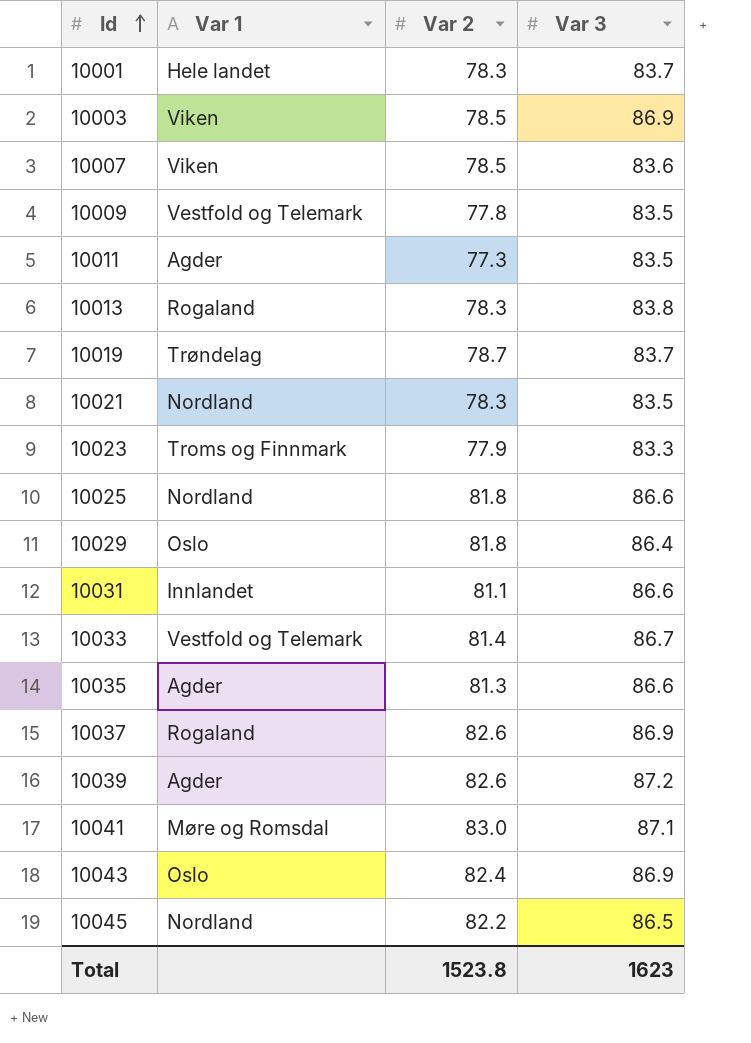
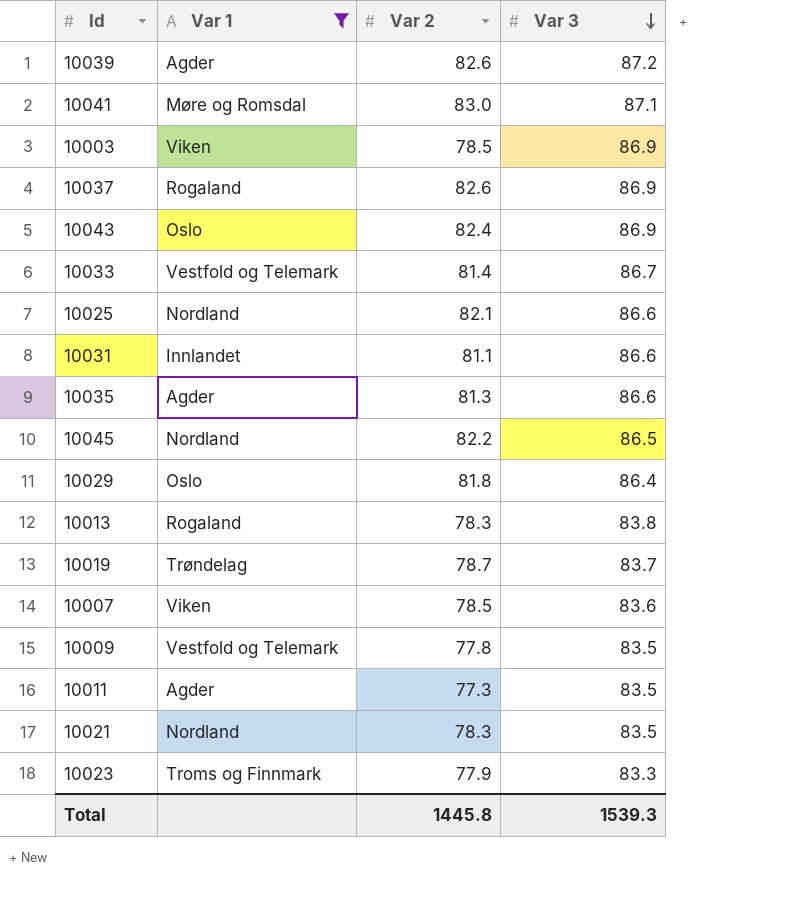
filter: none -> Var 1 != Hele landet
row order: Id ascending -> Var 3 descending
10025 | Var 2: 81.8 -> 82.1
Total | Var 2: 1523.8 -> 1445.8
Total | Var 3: 1623 -> 1539.3

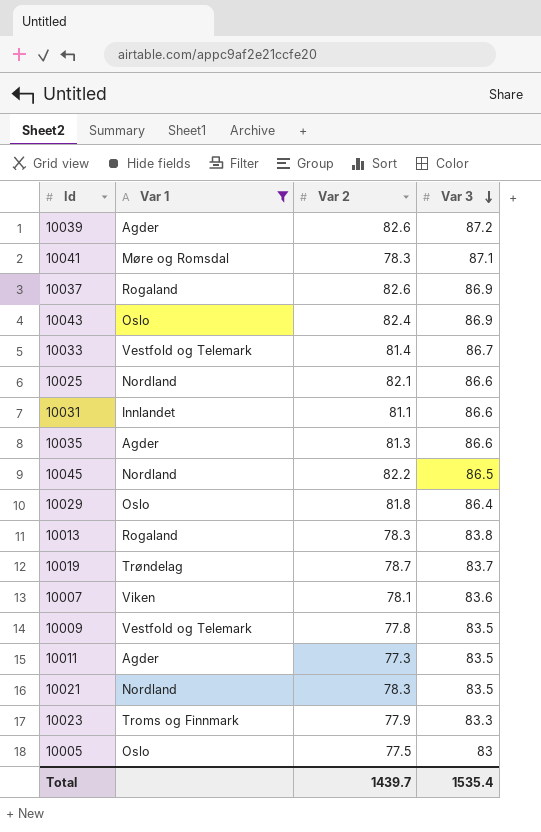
row 10003: Viken | 78.5 | 86.9 -> none
10041 | Var 2: 83.0 -> 78.3
10007 | Var 2: 78.5 -> 78.1
row 10005: none -> Oslo | 77.5 | 83
Total | Var 2: 1445.8 -> 1439.7
Total | Var 3: 1539.3 -> 1535.4

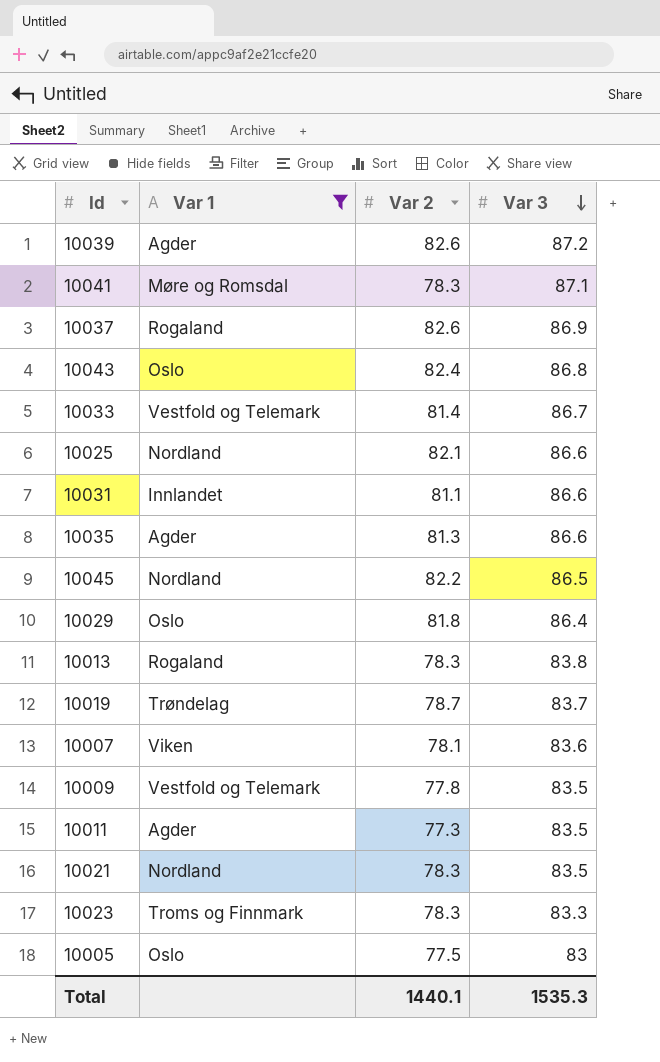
10043 | Var 3: 86.9 -> 86.8
10023 | Var 2: 77.9 -> 78.3
Total | Var 2: 1439.7 -> 1440.1
Total | Var 3: 1535.4 -> 1535.3

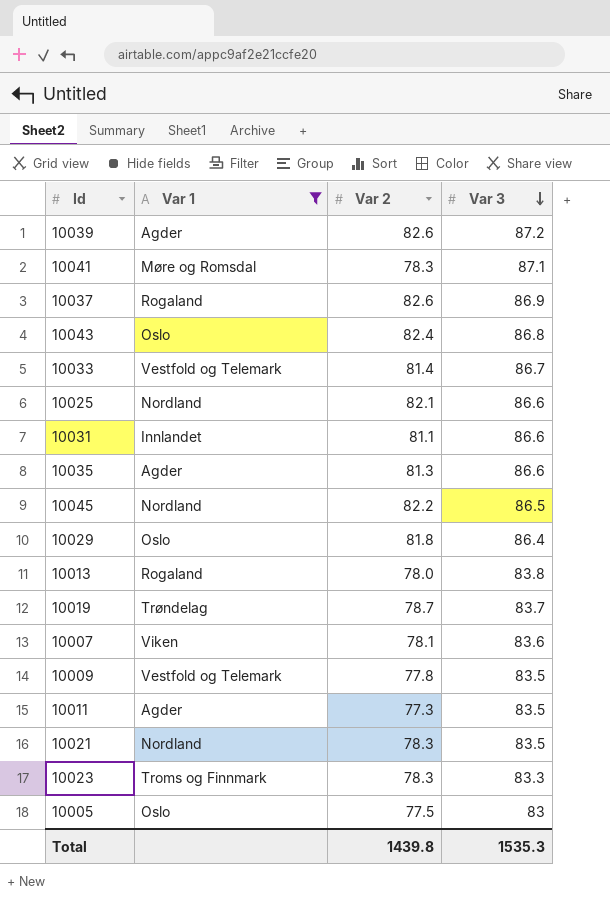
10013 | Var 2: 78.3 -> 78.0
Total | Var 2: 1440.1 -> 1439.8

